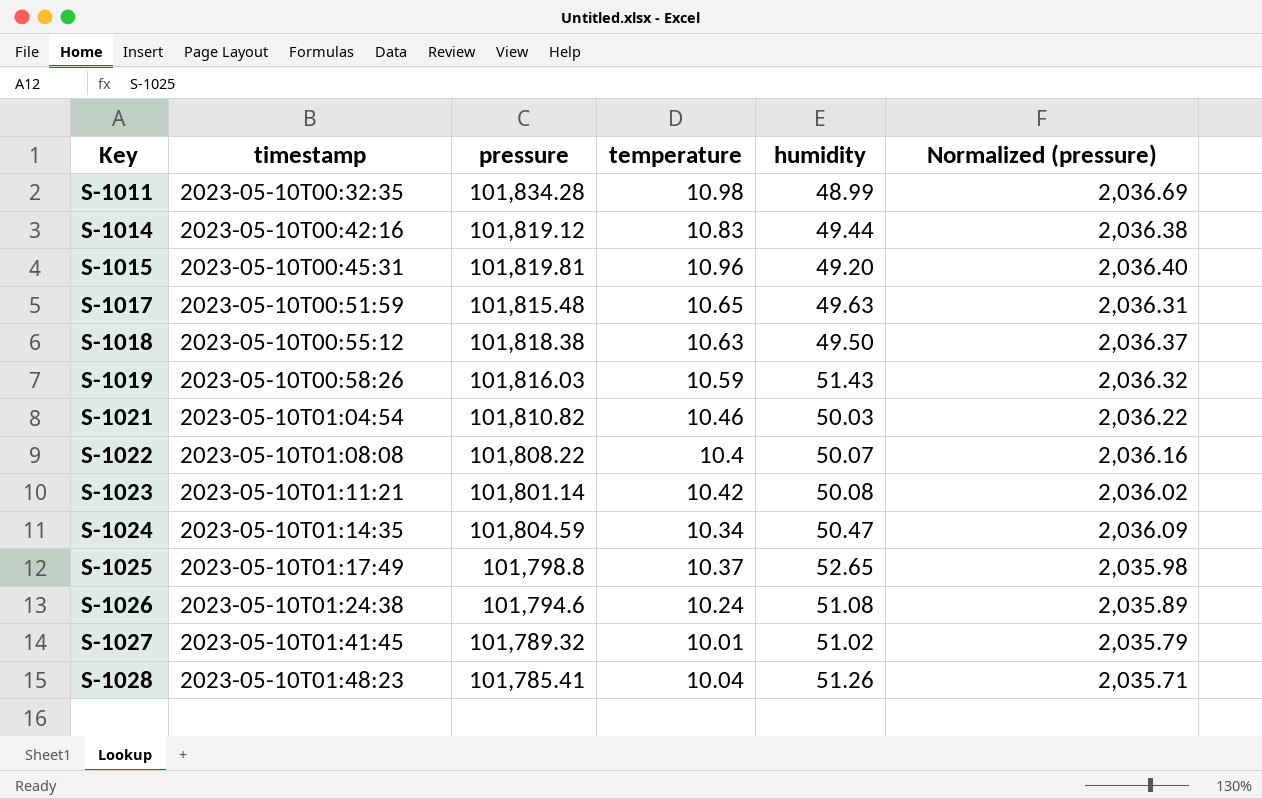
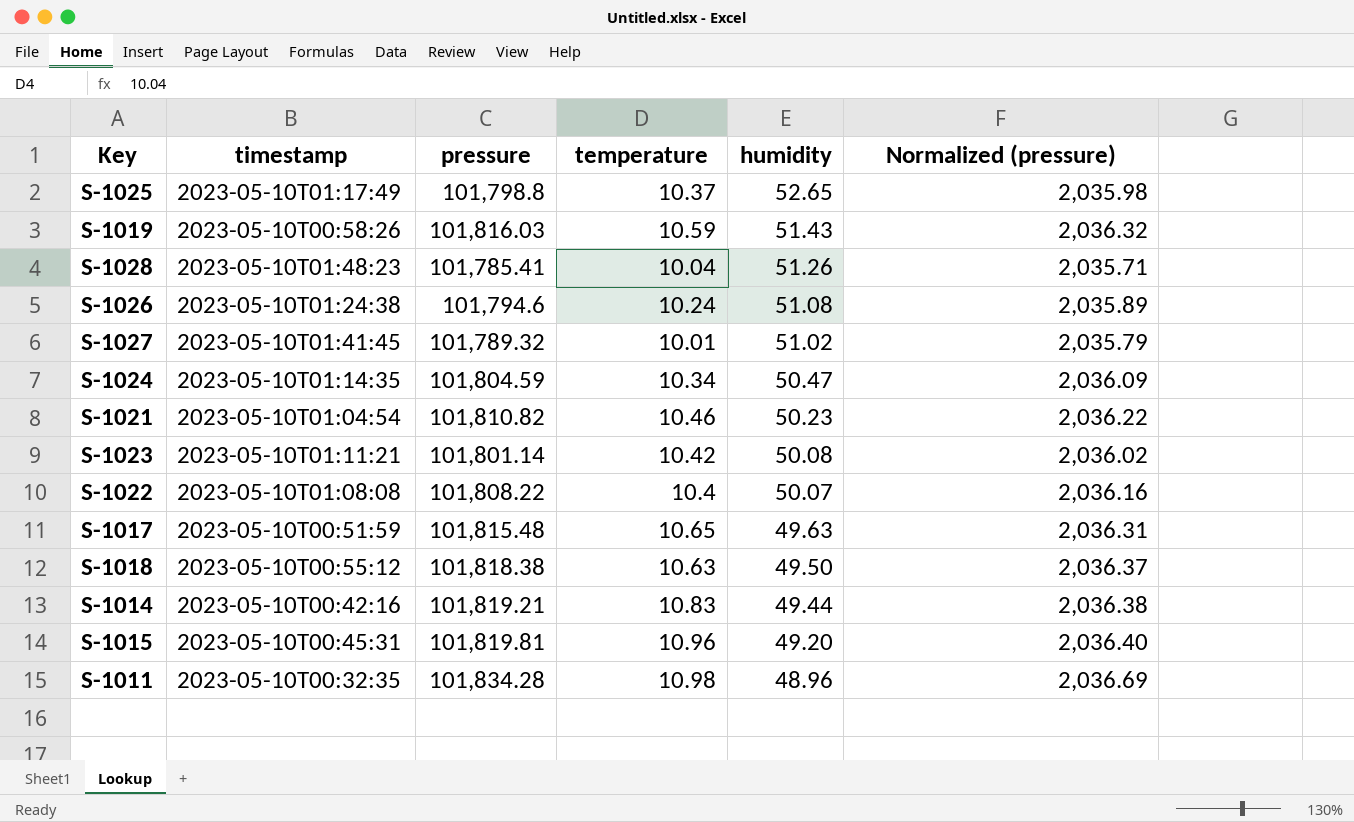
row order: Key ascending -> humidity descending
S-1021 | humidity: 50.03 -> 50.23
S-1014 | pressure: 101,819.12 -> 101,819.21
S-1011 | humidity: 48.99 -> 48.96

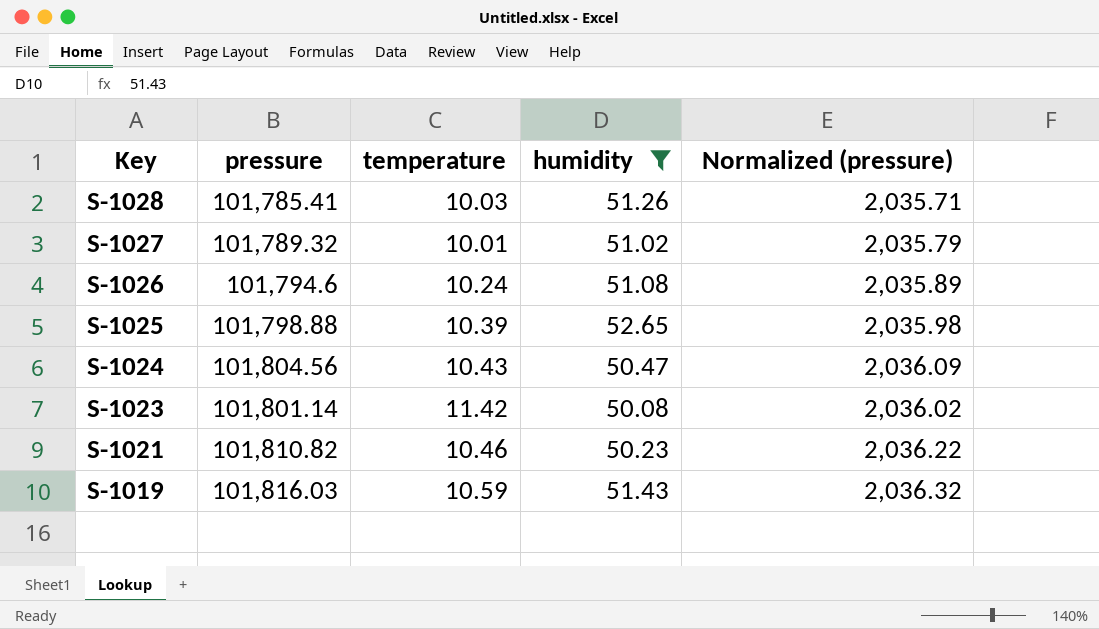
filter: none -> humidity >= 50.08
row order: humidity descending -> Key descending
column timestamp | position: 2 -> none
S-1028 | temperature: 10.04 -> 10.03
S-1025 | pressure: 101,798.8 -> 101,798.88
S-1025 | temperature: 10.37 -> 10.39
S-1024 | pressure: 101,804.59 -> 101,804.56
S-1024 | temperature: 10.34 -> 10.43
S-1023 | temperature: 10.42 -> 11.42

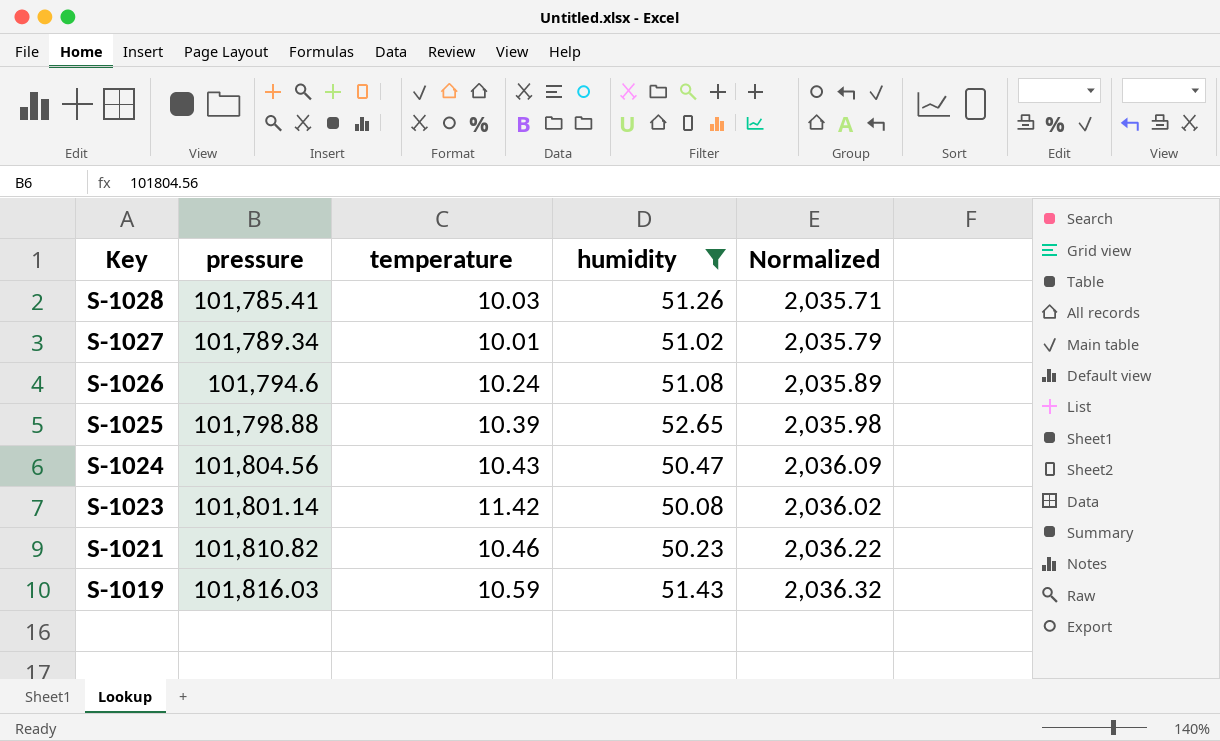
column name: Normalized (pressure) -> Normalized
S-1027 | pressure: 101,789.32 -> 101,789.34

